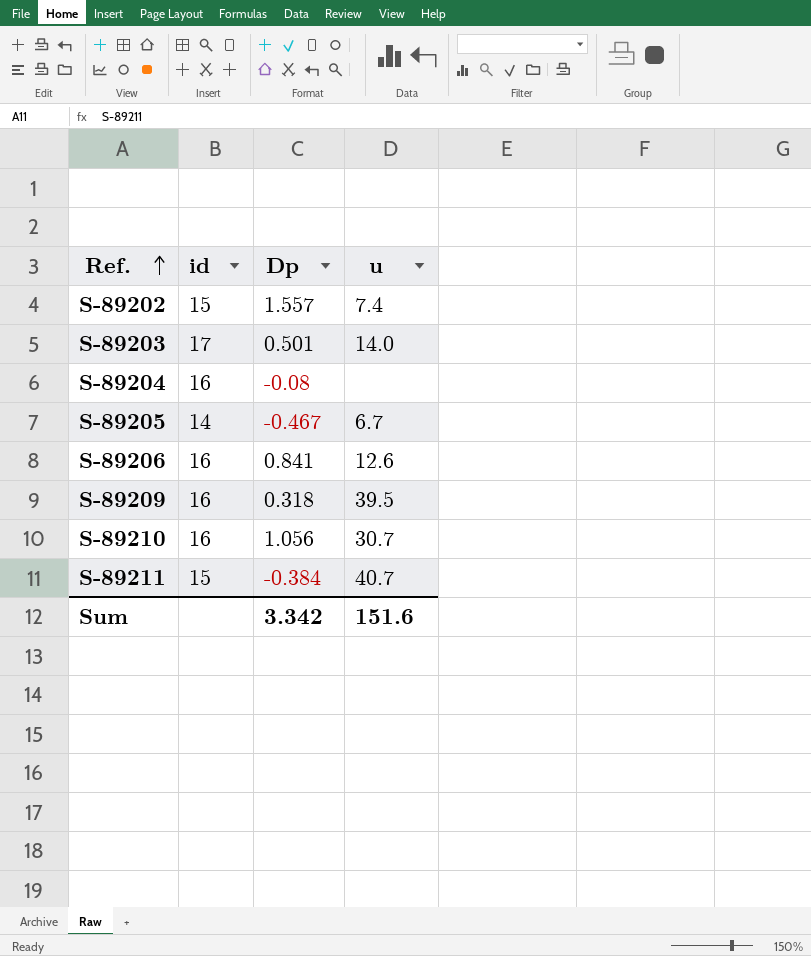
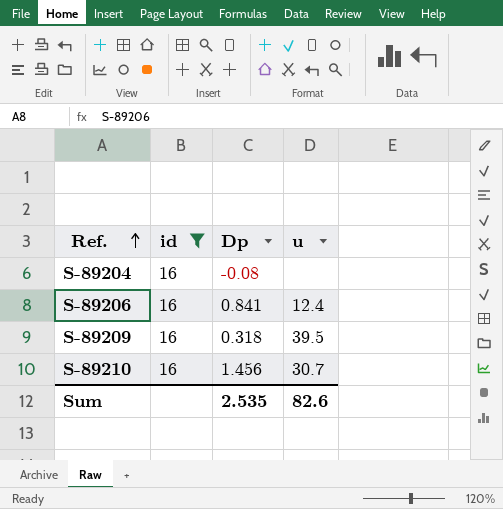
filter: none -> id = 16
S-89206 | u: 12.6 -> 12.4
S-89210 | Dp: 1.056 -> 1.456
Sum | Dp: 3.342 -> 2.535
Sum | u: 151.6 -> 82.6

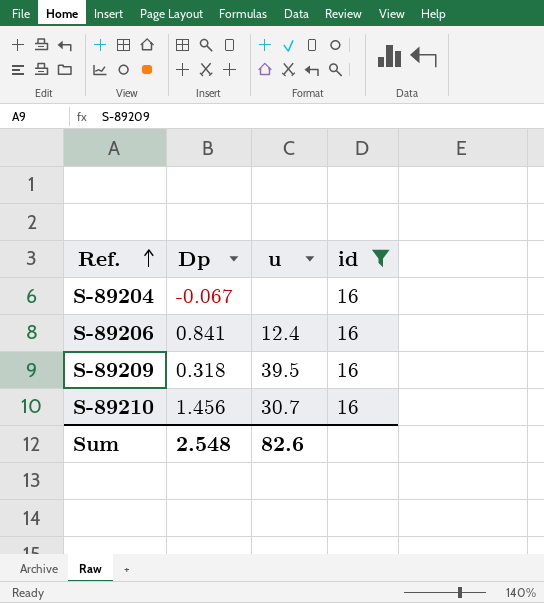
column id | position: 2 -> 4
S-89204 | Dp: -0.08 -> -0.067
Sum | Dp: 2.535 -> 2.548

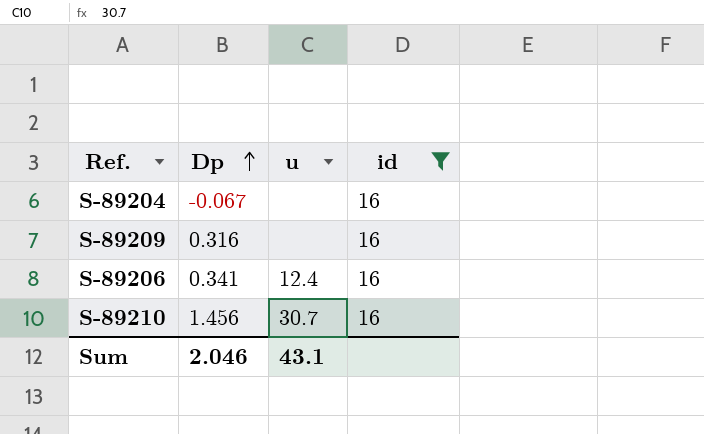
row order: Ref. ascending -> Dp ascending
S-89209 | Dp: 0.318 -> 0.316
S-89209 | u: 39.5 -> none
S-89206 | Dp: 0.841 -> 0.341
Sum | Dp: 2.548 -> 2.046
Sum | u: 82.6 -> 43.1

